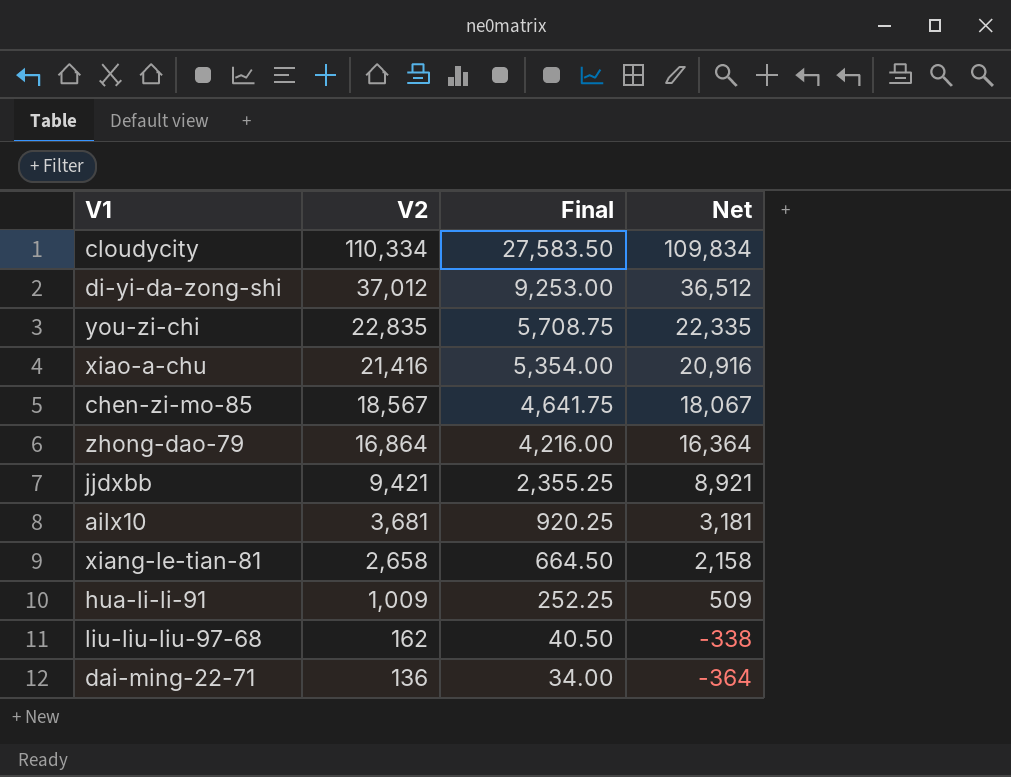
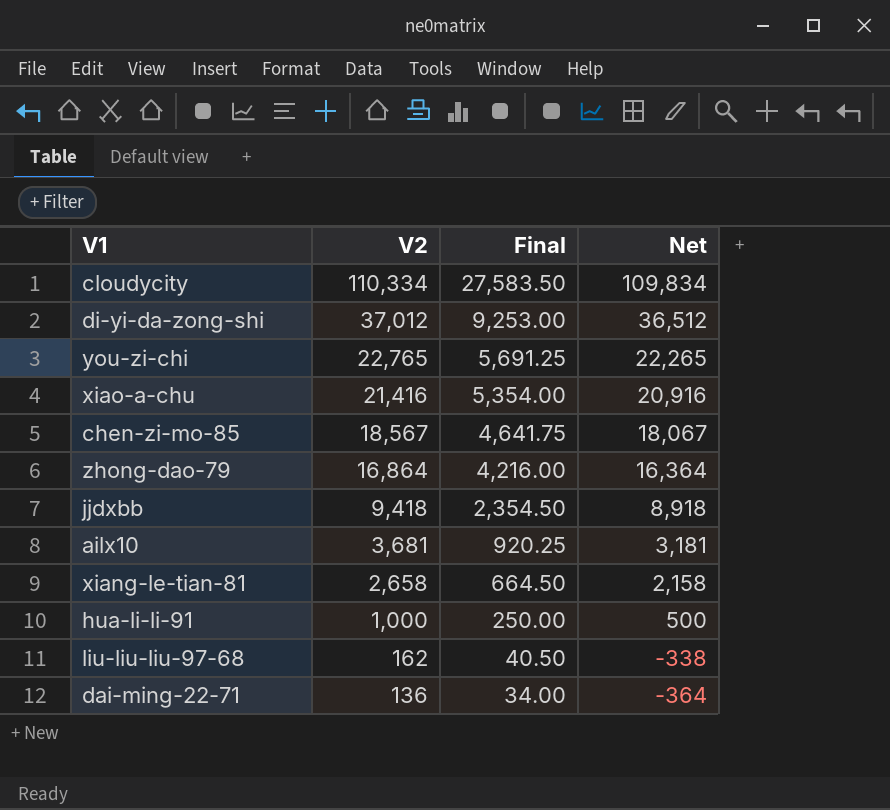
you-zi-chi | V2: 22,835 -> 22,765
you-zi-chi | Final: 5,708.75 -> 5,691.25
you-zi-chi | Net: 22,335 -> 22,265
jjdxbb | V2: 9,421 -> 9,418
jjdxbb | Final: 2,355.25 -> 2,354.50
jjdxbb | Net: 8,921 -> 8,918
hua-li-li-91 | V2: 1,009 -> 1,000
hua-li-li-91 | Final: 252.25 -> 250.00
hua-li-li-91 | Net: 509 -> 500

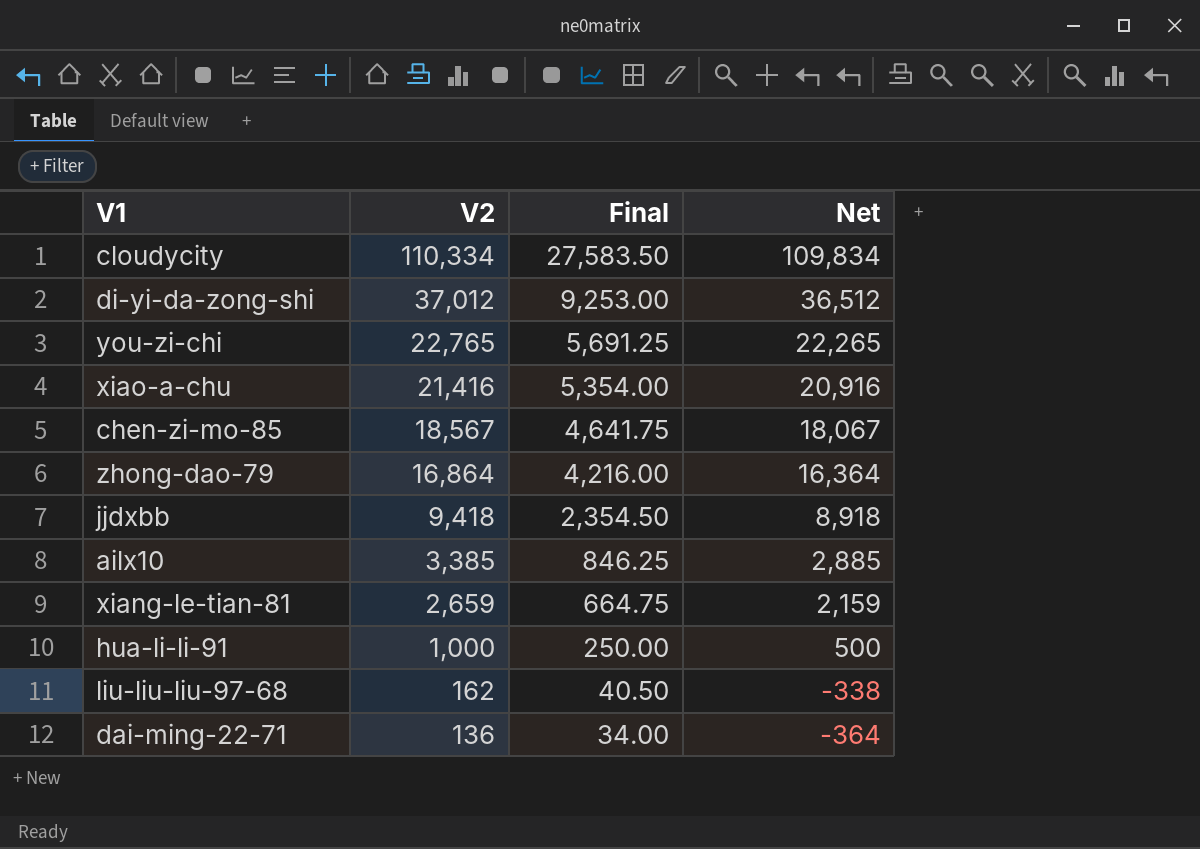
ailx10 | V2: 3,681 -> 3,385
ailx10 | Final: 920.25 -> 846.25
ailx10 | Net: 3,181 -> 2,885
xiang-le-tian-81 | V2: 2,658 -> 2,659
xiang-le-tian-81 | Final: 664.50 -> 664.75
xiang-le-tian-81 | Net: 2,158 -> 2,159

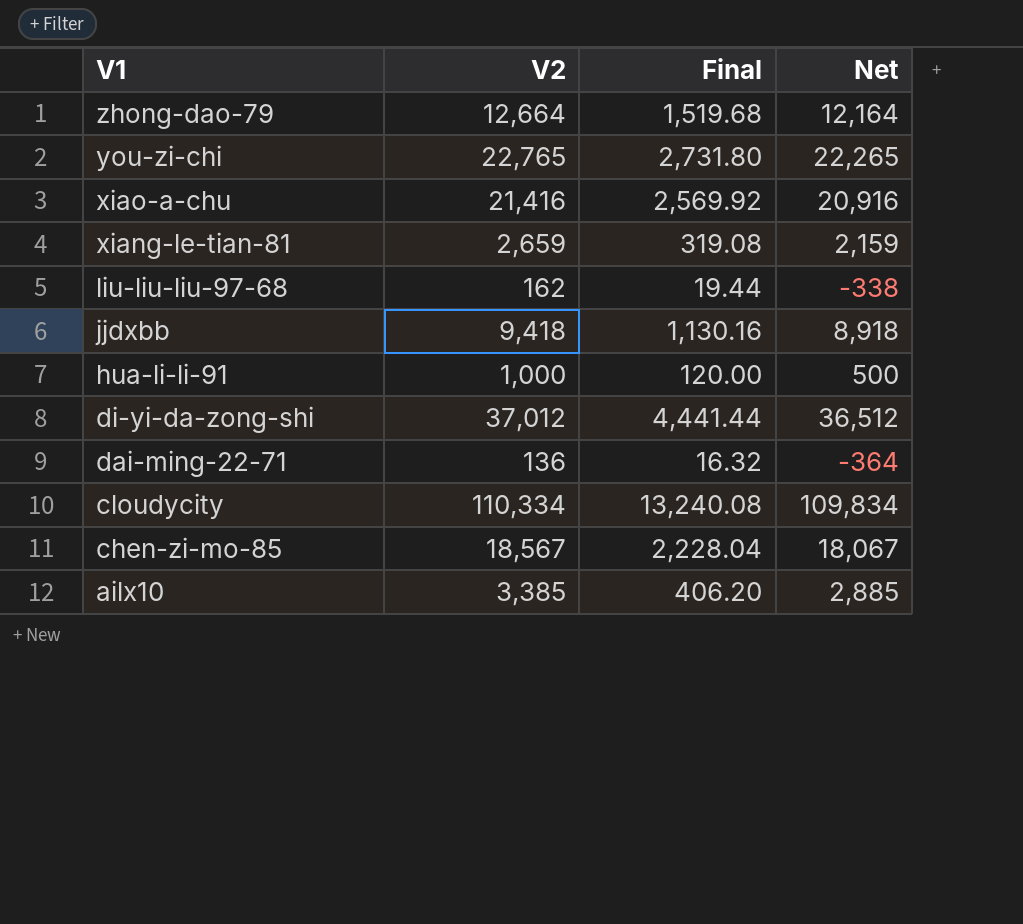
row order: V2 descending -> V1 descending
column Final | formula: [V2] * 0.25 -> [V2] * 0.12
zhong-dao-79 | V2: 16,864 -> 12,664
zhong-dao-79 | Net: 16,364 -> 12,164

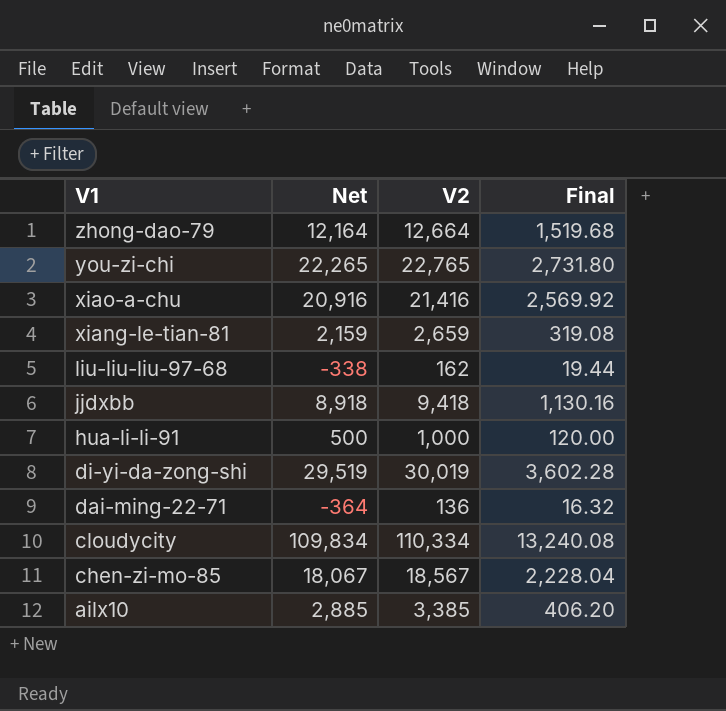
column Net | position: 4 -> 2
di-yi-da-zong-shi | Net: 36,512 -> 29,519
di-yi-da-zong-shi | V2: 37,012 -> 30,019
di-yi-da-zong-shi | Final: 4,441.44 -> 3,602.28

